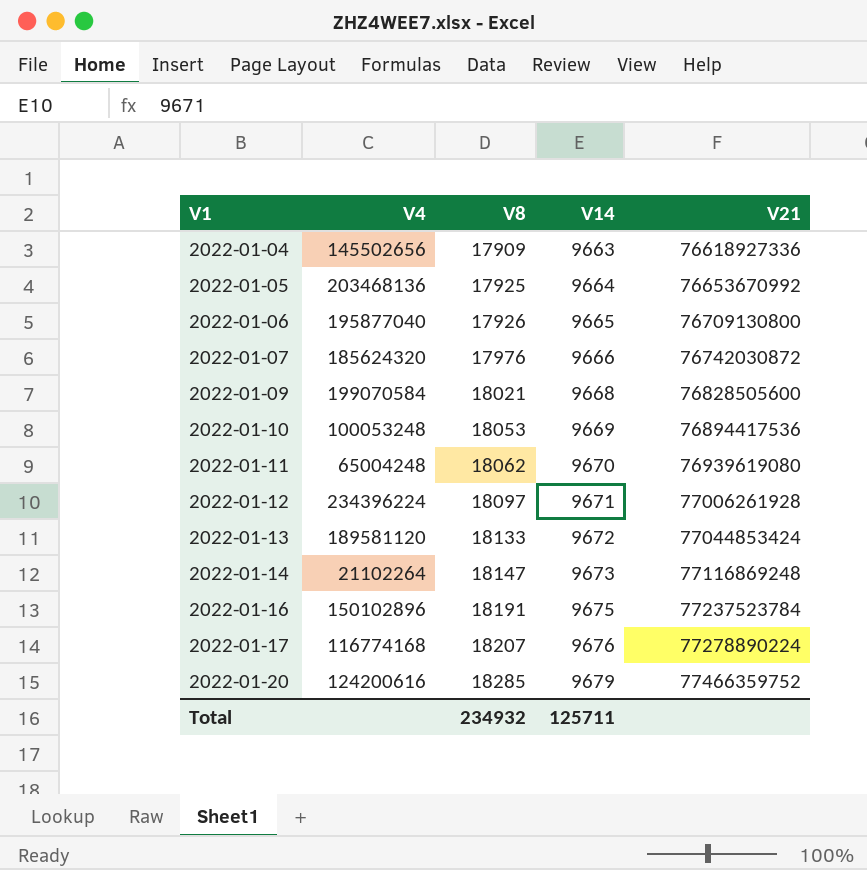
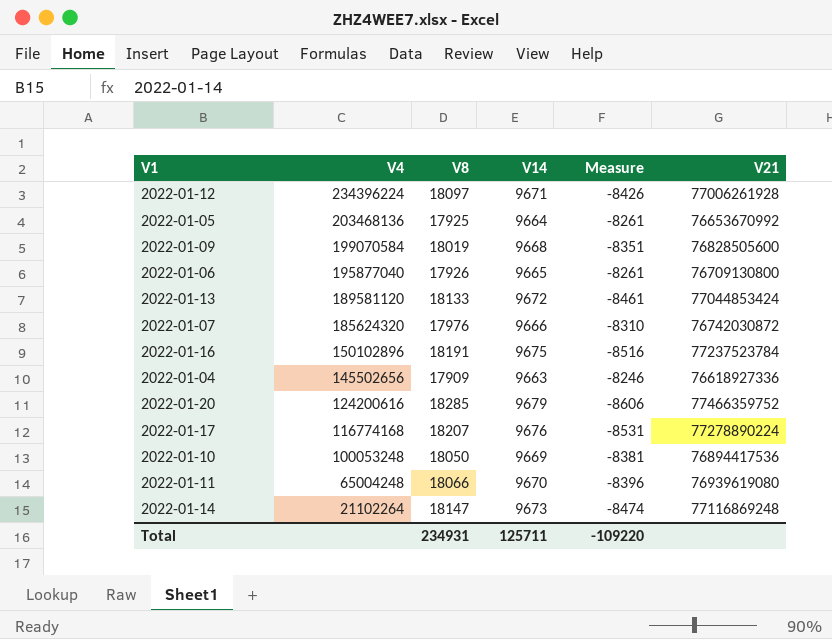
row order: V1 ascending -> V4 descending
column Measure | formula: none -> [V14] - [V8]
2022-01-09 | V8: 18021 -> 18019
2022-01-10 | V8: 18053 -> 18050
2022-01-11 | V8: 18062 -> 18066
Total | V8: 234932 -> 234931

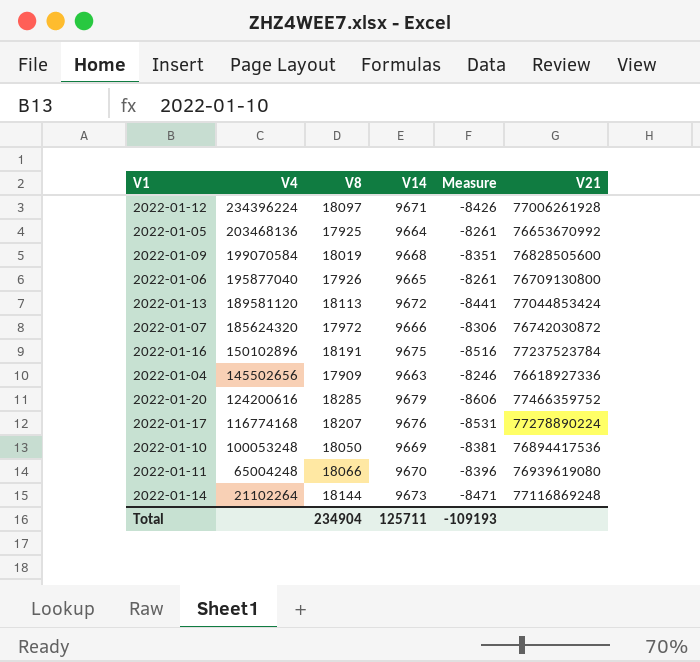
2022-01-13 | V8: 18133 -> 18113
2022-01-13 | Measure: -8461 -> -8441
2022-01-07 | V8: 17976 -> 17972
2022-01-07 | Measure: -8310 -> -8306
2022-01-14 | V8: 18147 -> 18144
2022-01-14 | Measure: -8474 -> -8471
Total | V8: 234931 -> 234904
Total | Measure: -109220 -> -109193

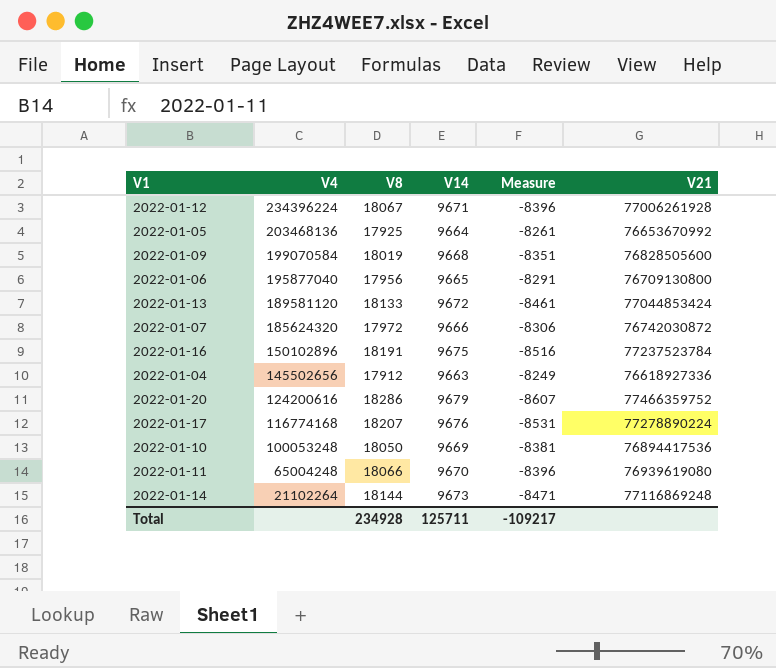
2022-01-12 | V8: 18097 -> 18067
2022-01-12 | Measure: -8426 -> -8396
2022-01-06 | V8: 17926 -> 17956
2022-01-06 | Measure: -8261 -> -8291
2022-01-13 | V8: 18113 -> 18133
2022-01-13 | Measure: -8441 -> -8461
2022-01-04 | V8: 17909 -> 17912
2022-01-04 | Measure: -8246 -> -8249
2022-01-20 | V8: 18285 -> 18286
2022-01-20 | Measure: -8606 -> -8607
Total | V8: 234904 -> 234928
Total | Measure: -109193 -> -109217

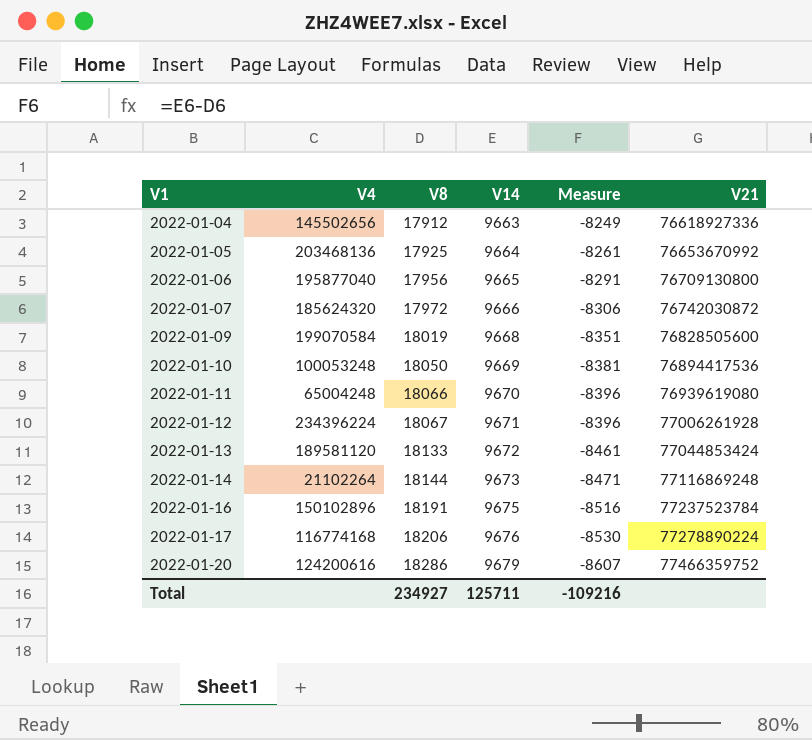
row order: V4 descending -> V1 ascending
2022-01-17 | V8: 18207 -> 18206
2022-01-17 | Measure: -8531 -> -8530
Total | V8: 234928 -> 234927
Total | Measure: -109217 -> -109216

